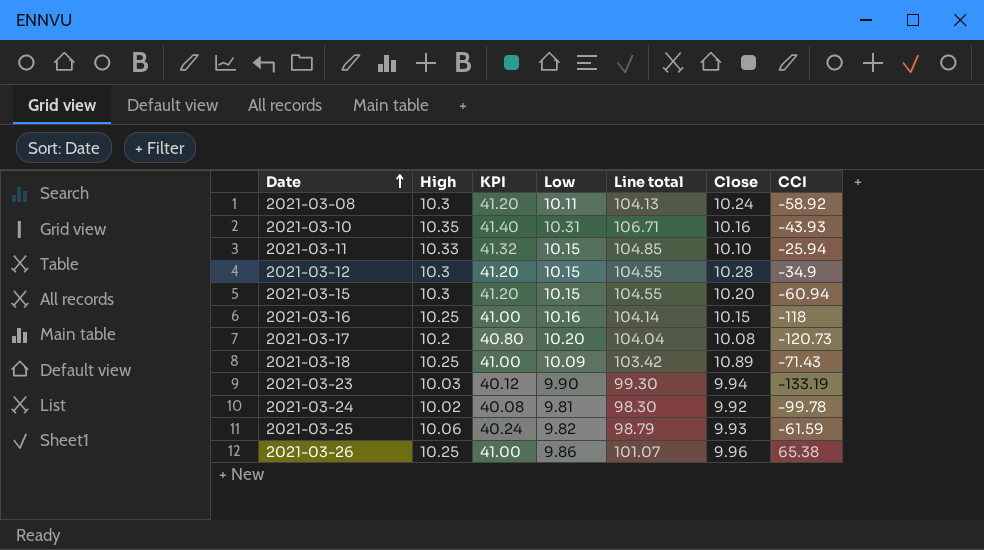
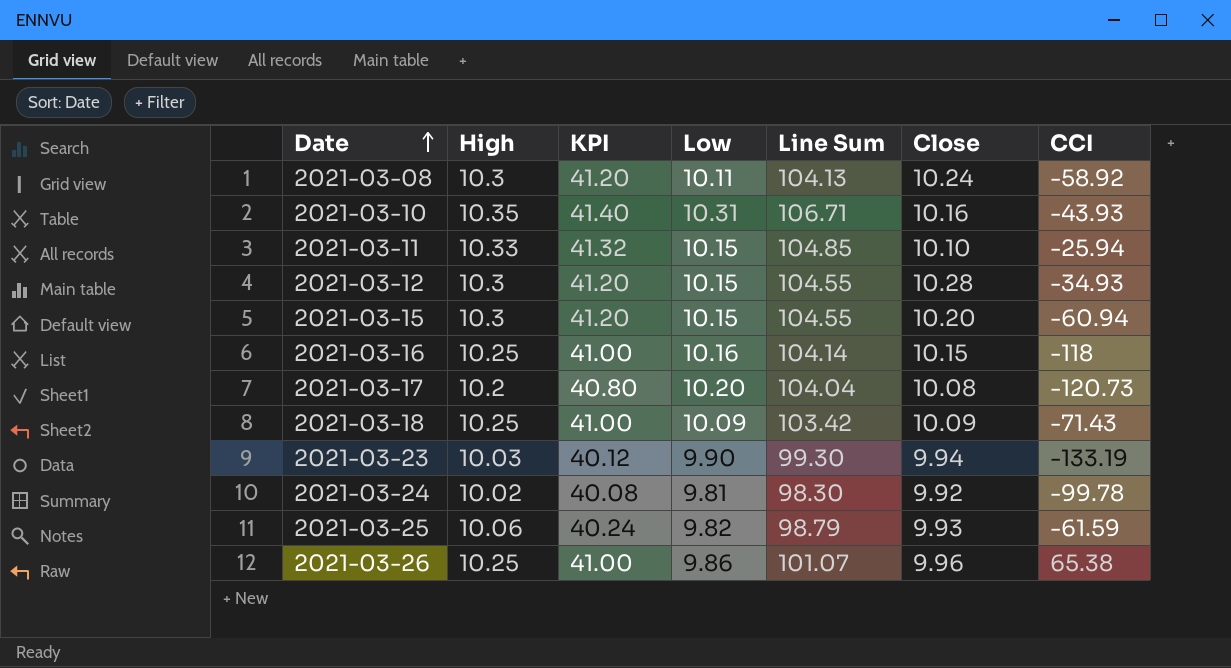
column name: Line total -> Line Sum
2021-03-12 | CCI: -34.9 -> -34.93
2021-03-18 | Close: 10.89 -> 10.09

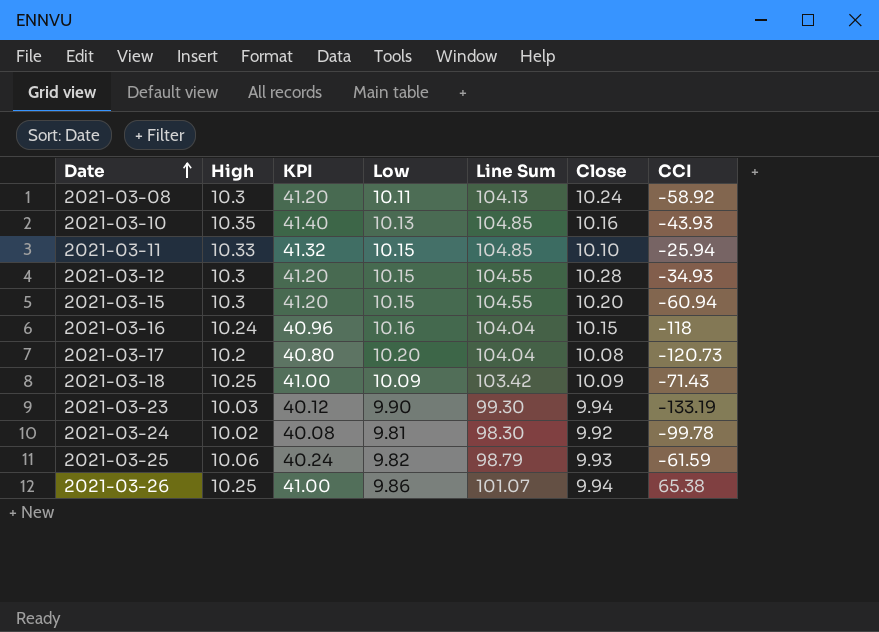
2021-03-10 | Low: 10.31 -> 10.13
2021-03-10 | Line Sum: 106.71 -> 104.85
2021-03-16 | High: 10.25 -> 10.24
2021-03-16 | KPI: 41.00 -> 40.96
2021-03-16 | Line Sum: 104.14 -> 104.04
2021-03-26 | Close: 9.96 -> 9.94

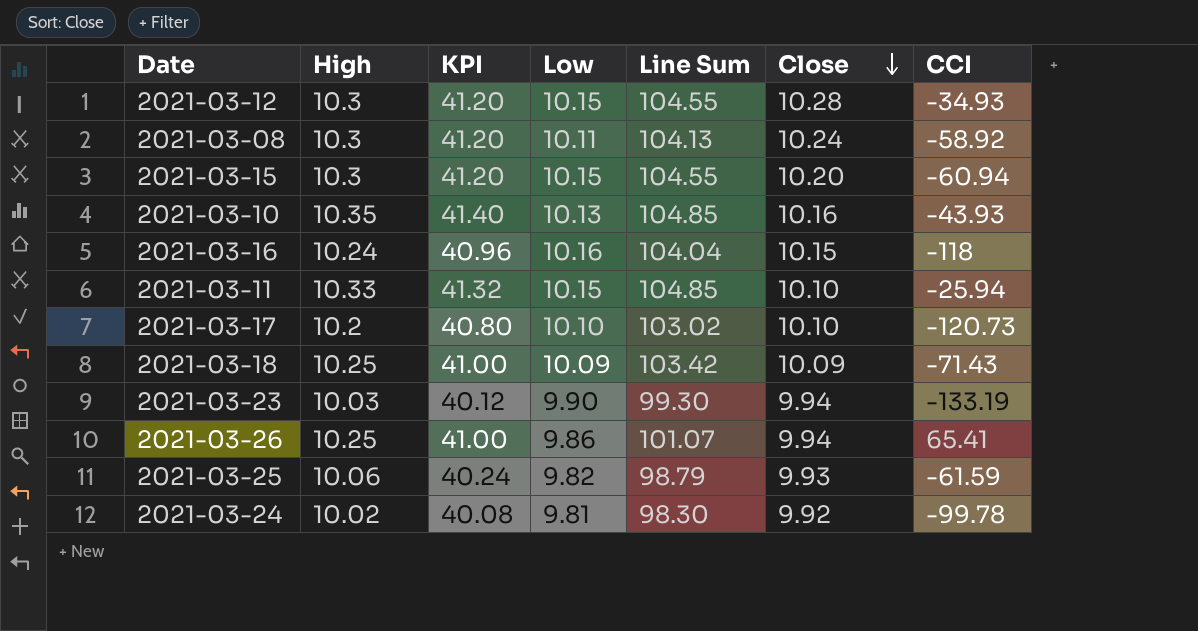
row order: Date ascending -> Close descending
2021-03-17 | Low: 10.20 -> 10.10
2021-03-17 | Line Sum: 104.04 -> 103.02
2021-03-17 | Close: 10.08 -> 10.10
2021-03-26 | CCI: 65.38 -> 65.41

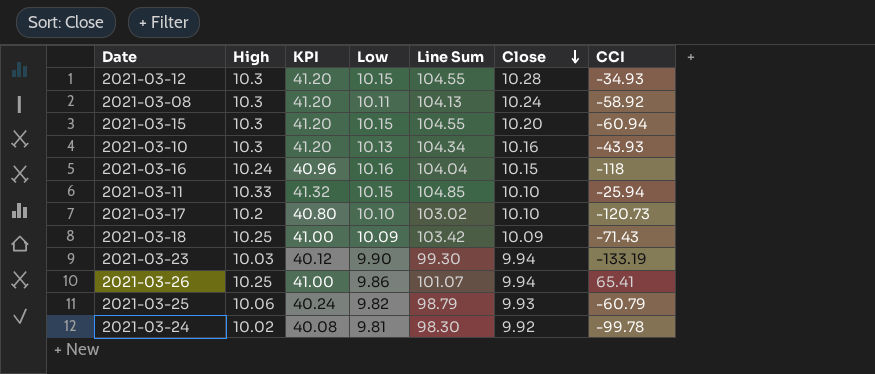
2021-03-10 | High: 10.35 -> 10.3
2021-03-10 | KPI: 41.40 -> 41.20
2021-03-10 | Line Sum: 104.85 -> 104.34
2021-03-25 | CCI: -61.59 -> -60.79

